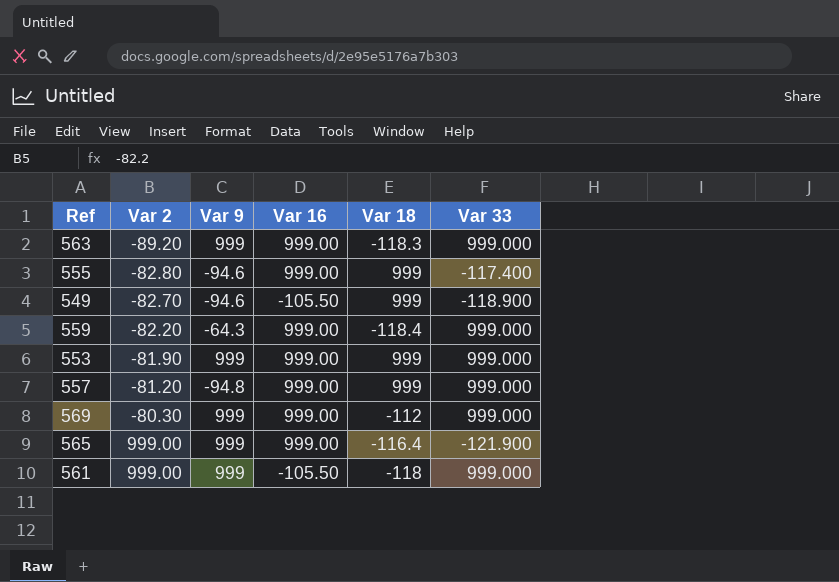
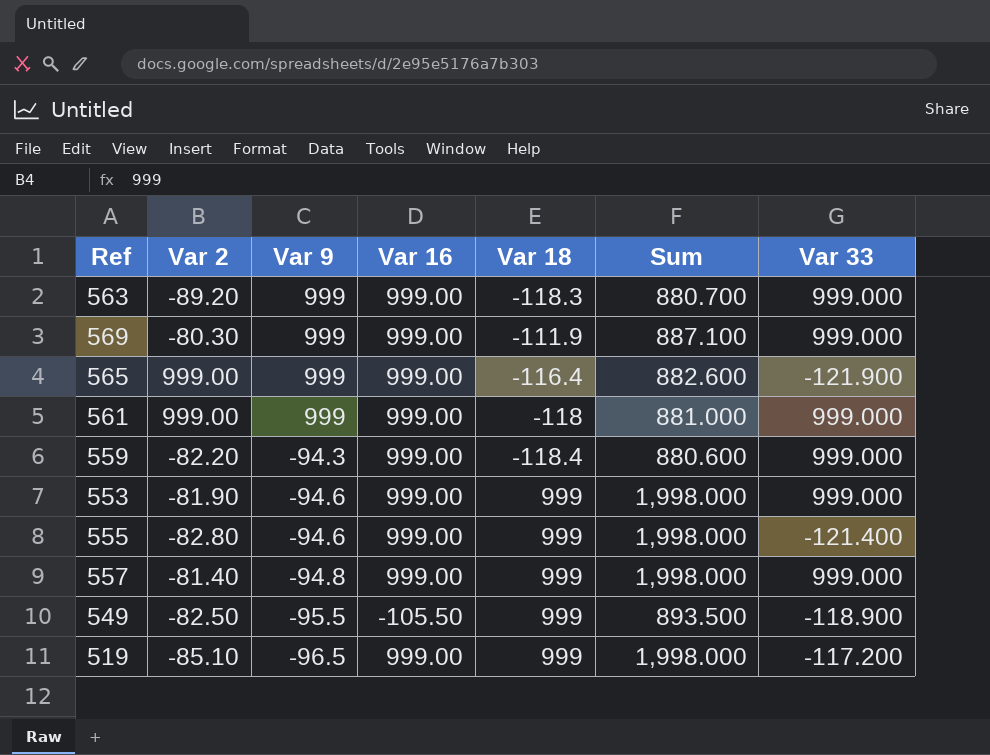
row order: Var 2 ascending -> Var 9 descending
column Sum | formula: none -> [Var 16] + [Var 18]
569 | Var 18: -112 -> -111.9
561 | Var 16: -105.50 -> 999.00
559 | Var 9: -64.3 -> -94.3
553 | Var 9: 999 -> -94.6
555 | Var 33: -117.400 -> -121.400
557 | Var 2: -81.20 -> -81.40
549 | Var 2: -82.70 -> -82.50
549 | Var 9: -94.6 -> -95.5
row 519: none -> -85.10 | -96.5 | 999.00 | 999 | 1,998.000 | -117.200

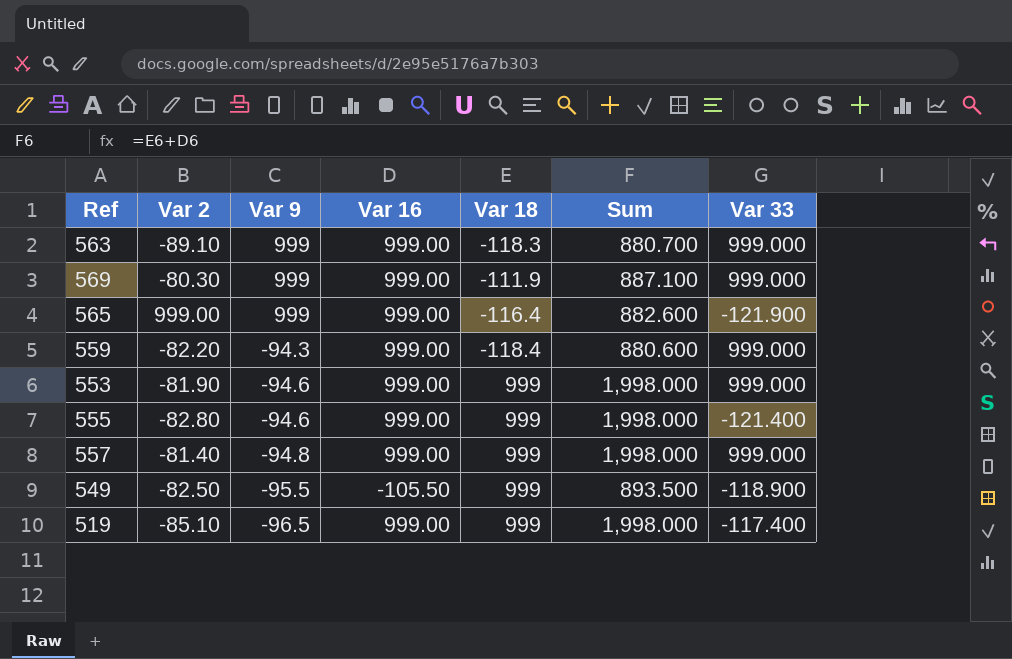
row 561: 999.00 | 999 | 999.00 | -118 | 881.000 | 999.000 -> none
563 | Var 2: -89.20 -> -89.10
519 | Var 33: -117.200 -> -117.400

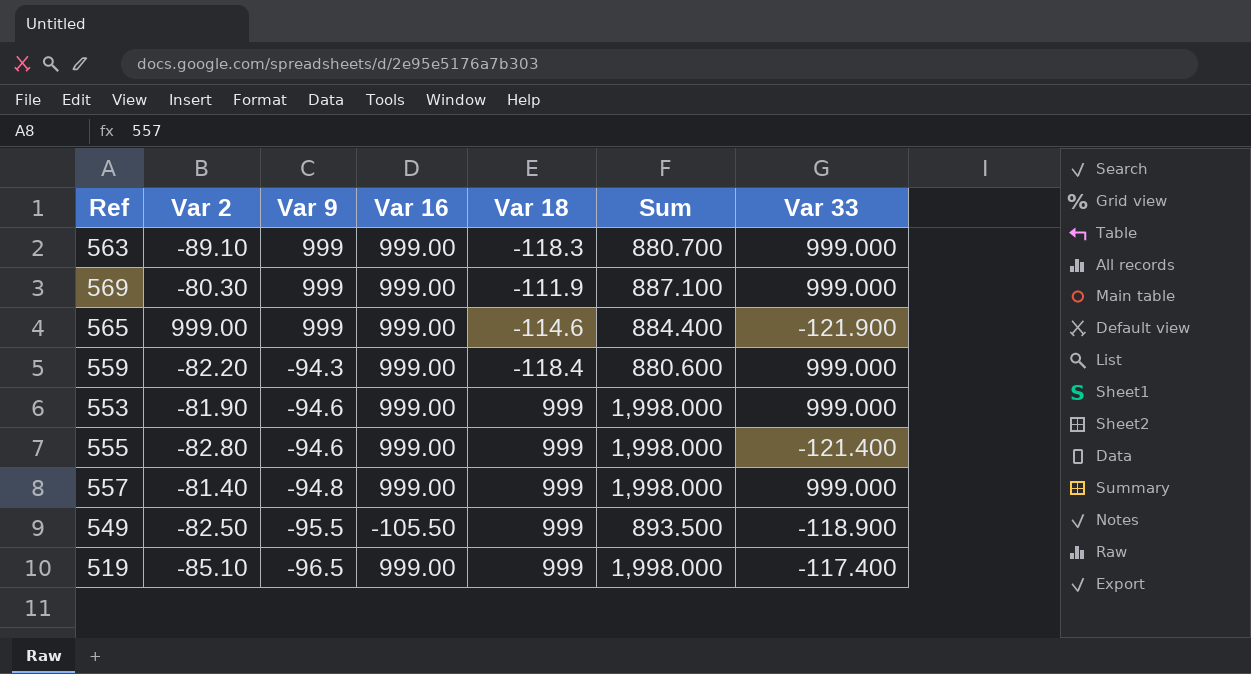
565 | Var 18: -116.4 -> -114.6
565 | Sum: 882.600 -> 884.400

